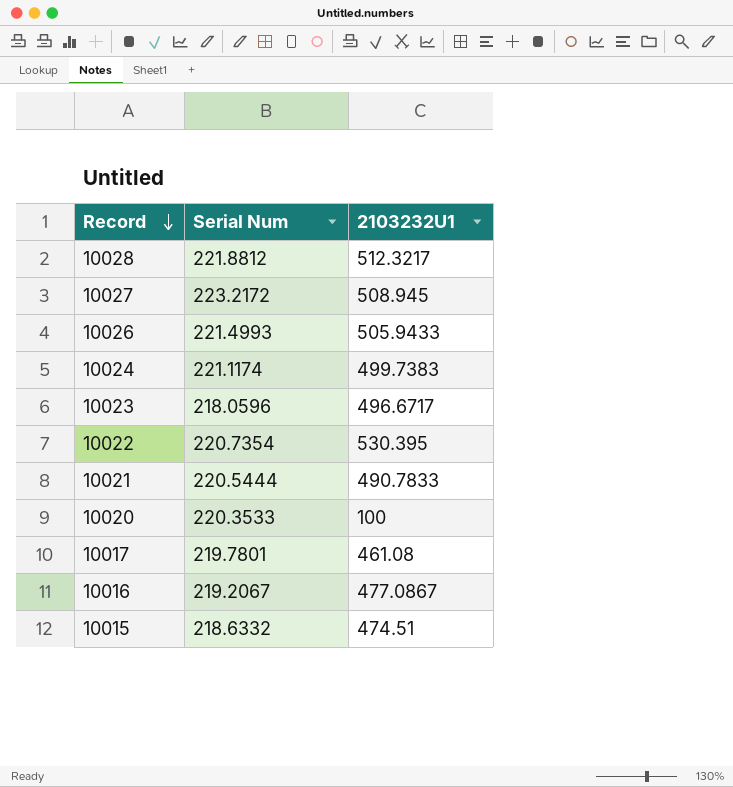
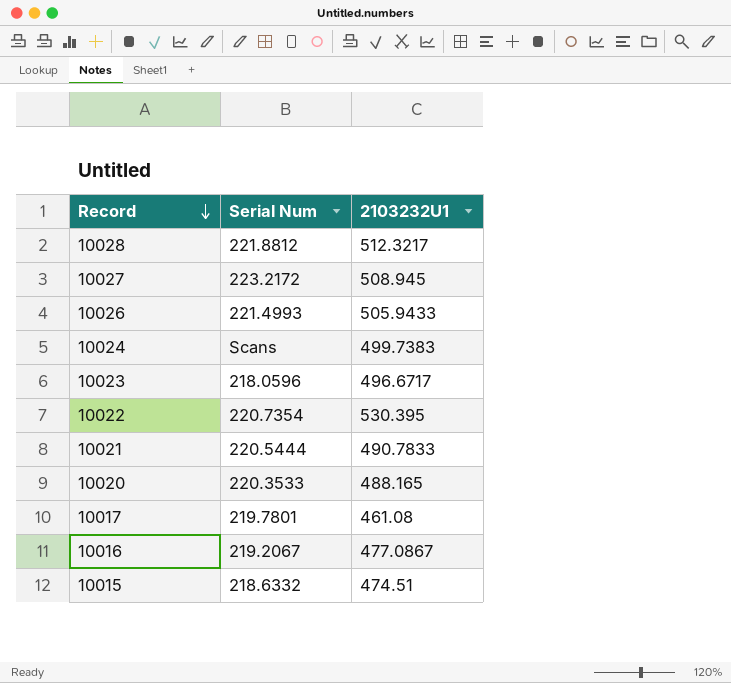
10024 | Serial Num: 221.1174 -> Scans
10020 | 2103232U1: 100 -> 488.165

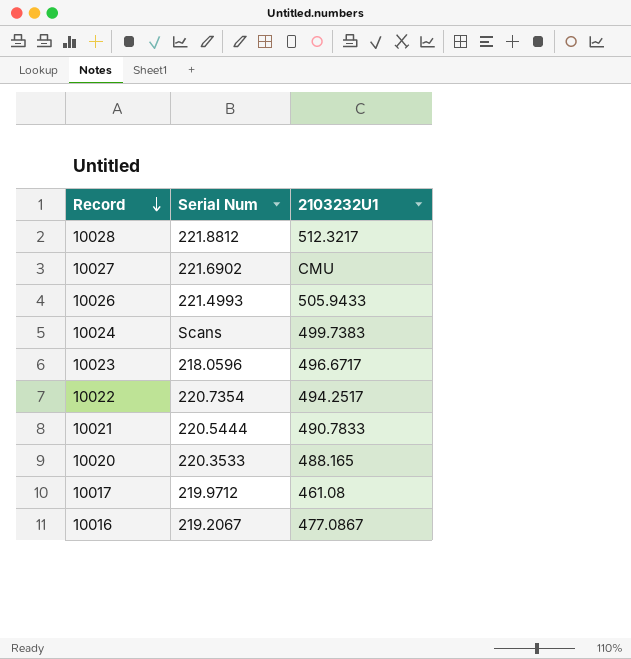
row 10015: 218.6332 | 474.51 -> none
10027 | Serial Num: 223.2172 -> 221.6902
10027 | 2103232U1: 508.945 -> CMU
10022 | 2103232U1: 530.395 -> 494.2517
10017 | Serial Num: 219.7801 -> 219.9712

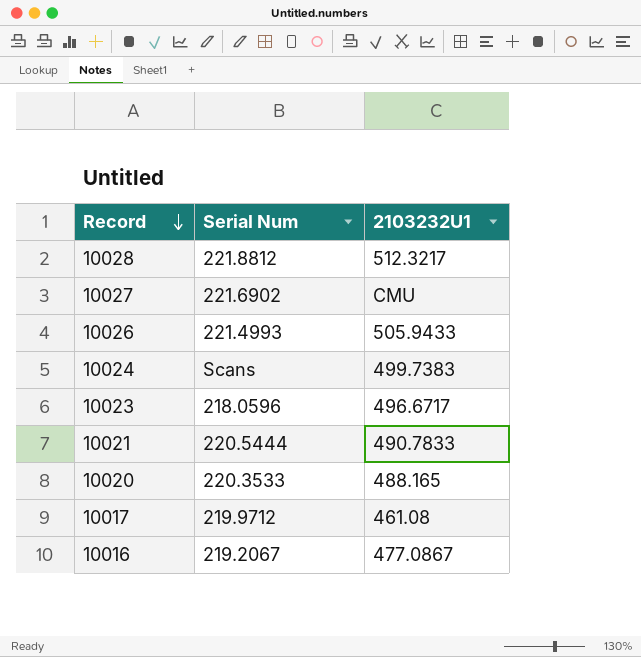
row 10022: 220.7354 | 494.2517 -> none

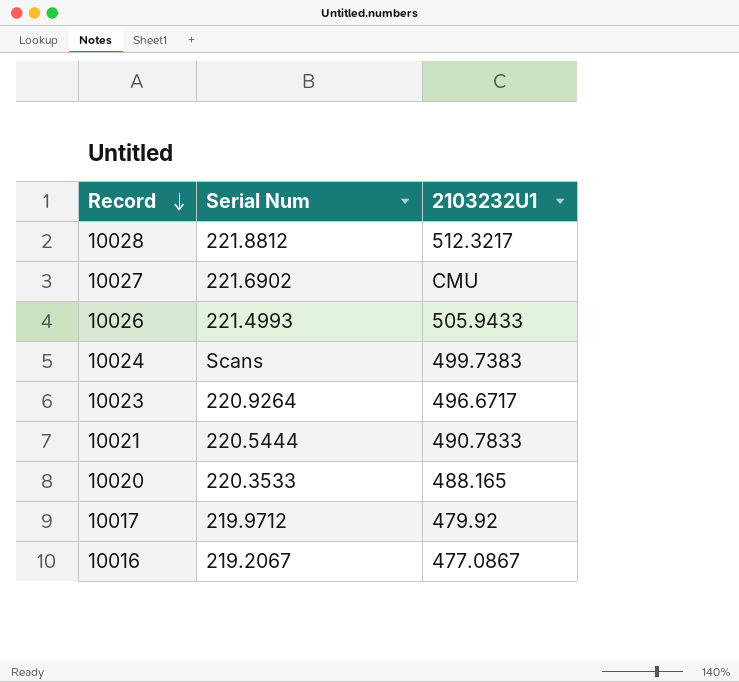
10023 | Serial Num: 218.0596 -> 220.9264
10017 | 2103232U1: 461.08 -> 479.92

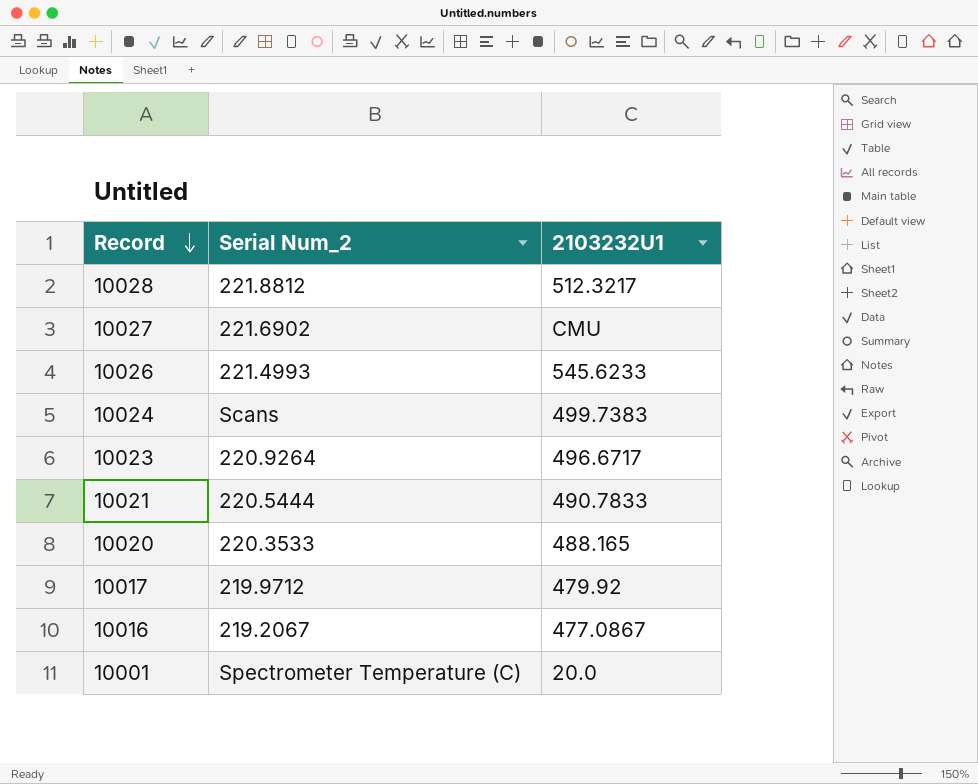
column name: Serial Num -> Serial Num_2
10026 | 2103232U1: 505.9433 -> 545.6233
row 10001: none -> Spectrometer Temperature (C) | 20.0

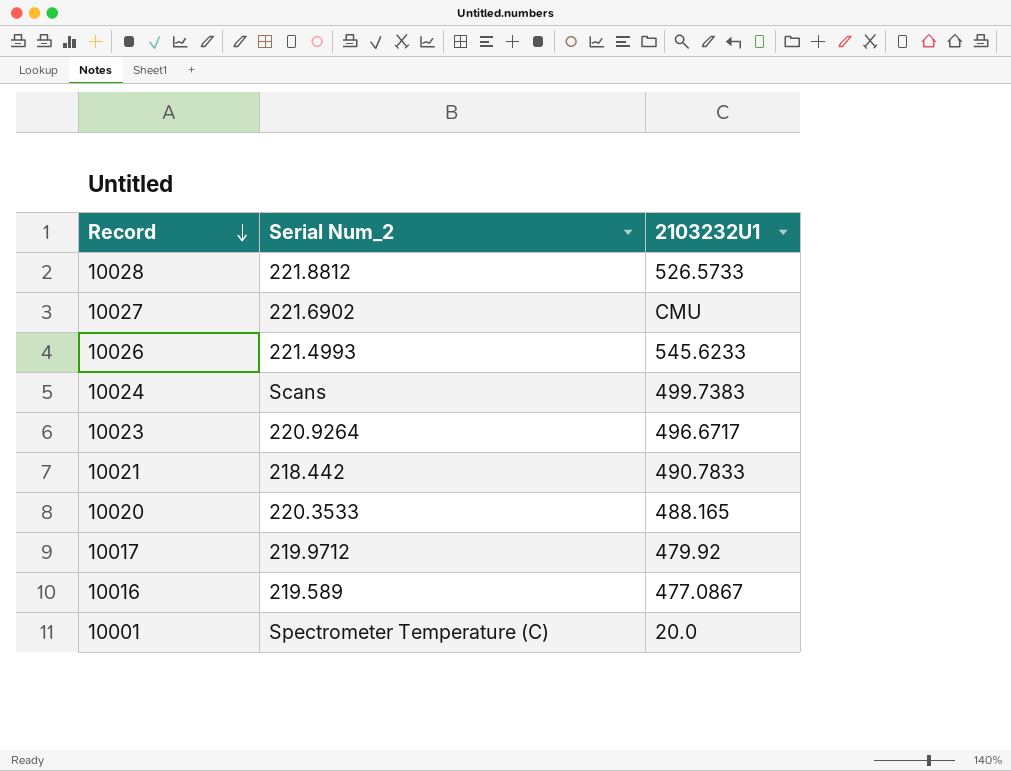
10028 | 2103232U1: 512.3217 -> 526.5733
10021 | Serial Num_2: 220.5444 -> 218.442
10016 | Serial Num_2: 219.2067 -> 219.589

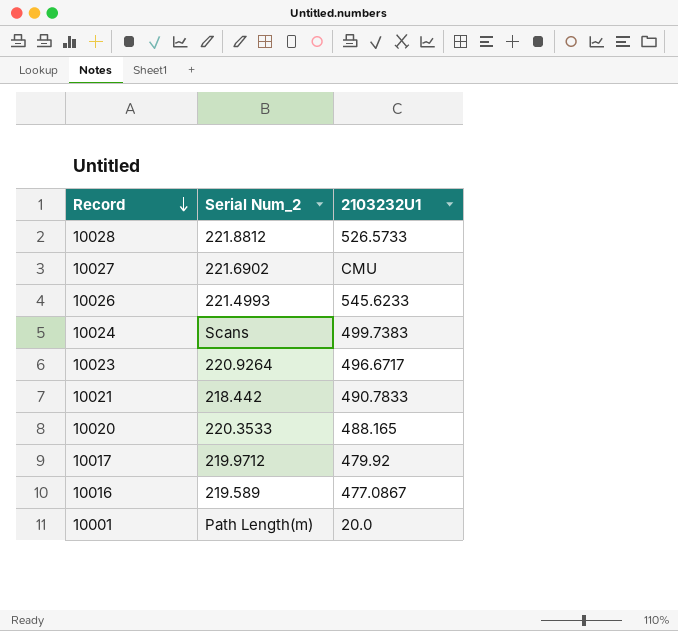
10001 | Serial Num_2: Spectrometer Temperature (C) -> Path Length(m)

